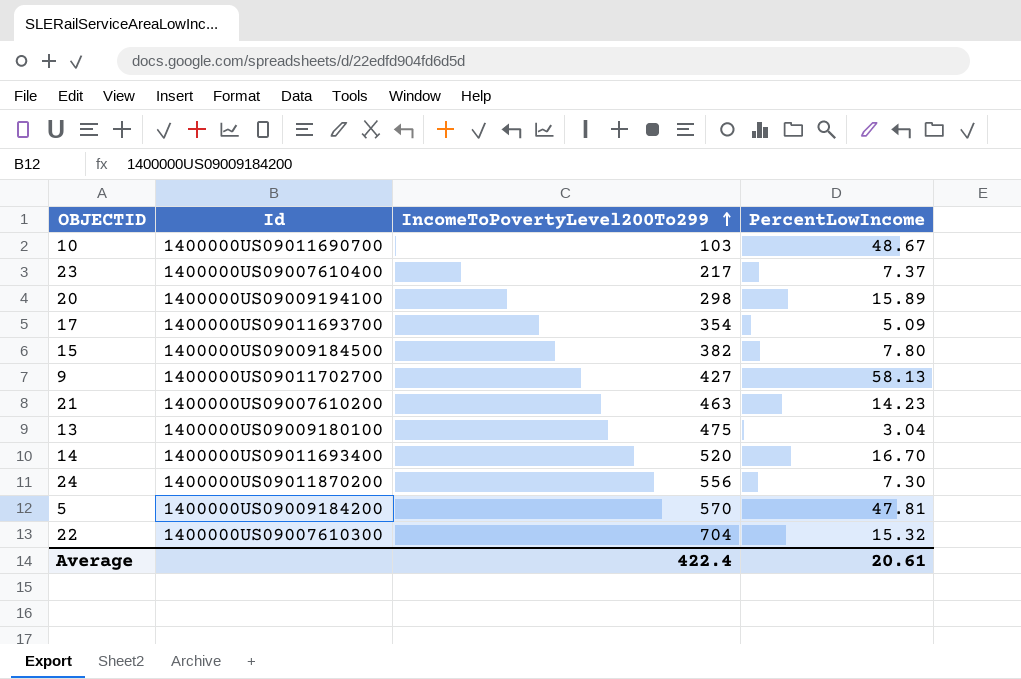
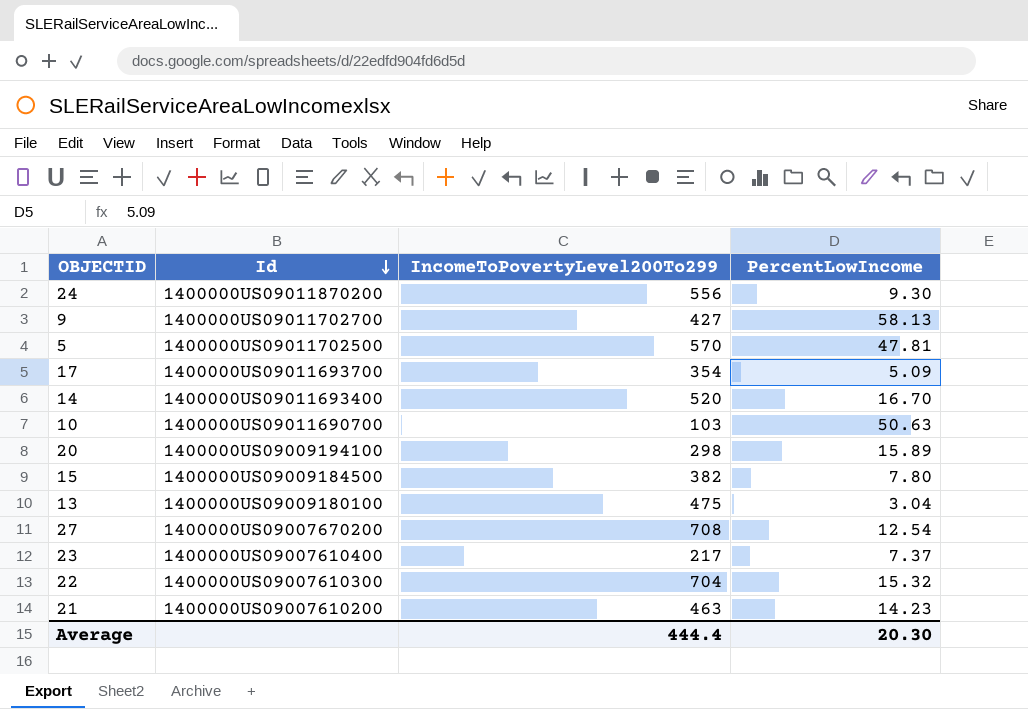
row order: IncomeToPovertyLevel200To299 ascending -> Id descending
24 | PercentLowIncome: 7.30 -> 9.30
5 | Id: 1400000US09009184200 -> 1400000US09011702500
10 | PercentLowIncome: 48.67 -> 50.63
row 27: none -> 1400000US09007670200 | 708 | 12.54
Average | IncomeToPovertyLevel200To299: 422.4 -> 444.4
Average | PercentLowIncome: 20.61 -> 20.30

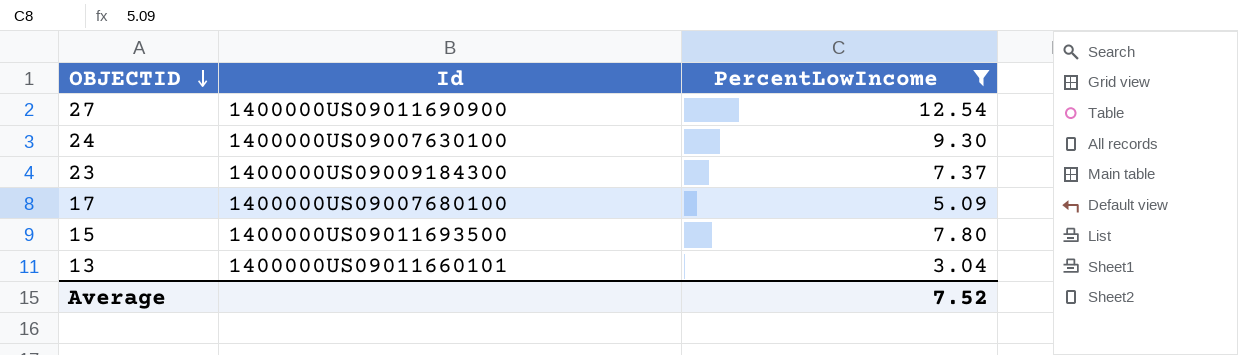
filter: none -> PercentLowIncome <= 12.54
row order: Id descending -> OBJECTID descending
column IncomeToPovertyLevel200To299 | position: 3 -> none
27 | Id: 1400000US09007670200 -> 1400000US09011690900
24 | Id: 1400000US09011870200 -> 1400000US09007630100
23 | Id: 1400000US09007610400 -> 1400000US09009184300
17 | Id: 1400000US09011693700 -> 1400000US09007680100
15 | Id: 1400000US09009184500 -> 1400000US09011693500
13 | Id: 1400000US09009180100 -> 1400000US09011660101
Average | PercentLowIncome: 20.30 -> 7.52

